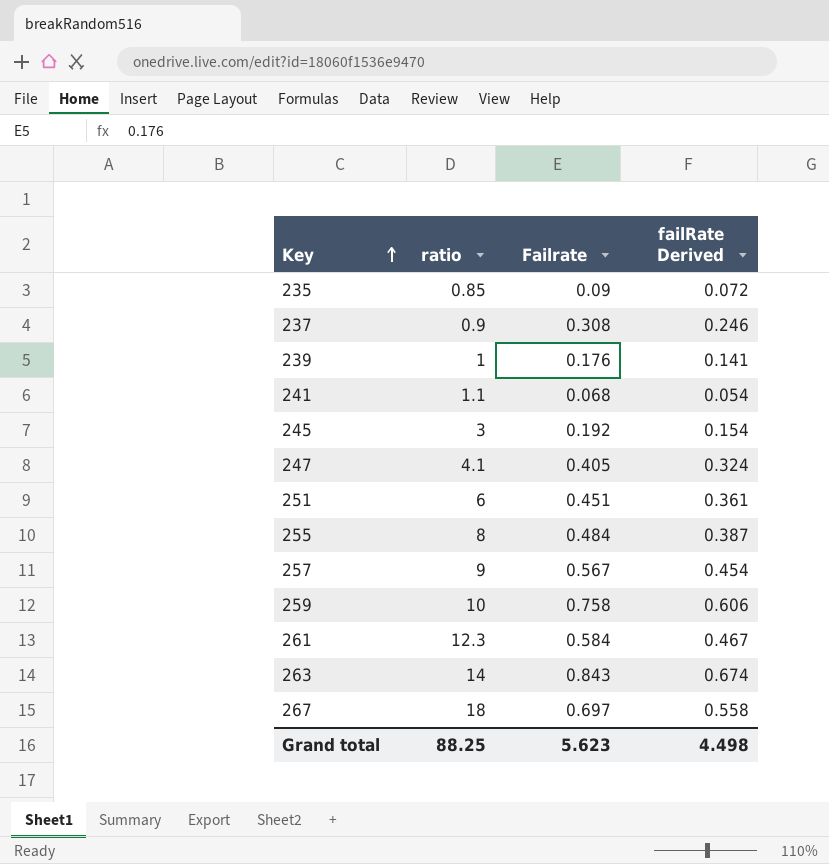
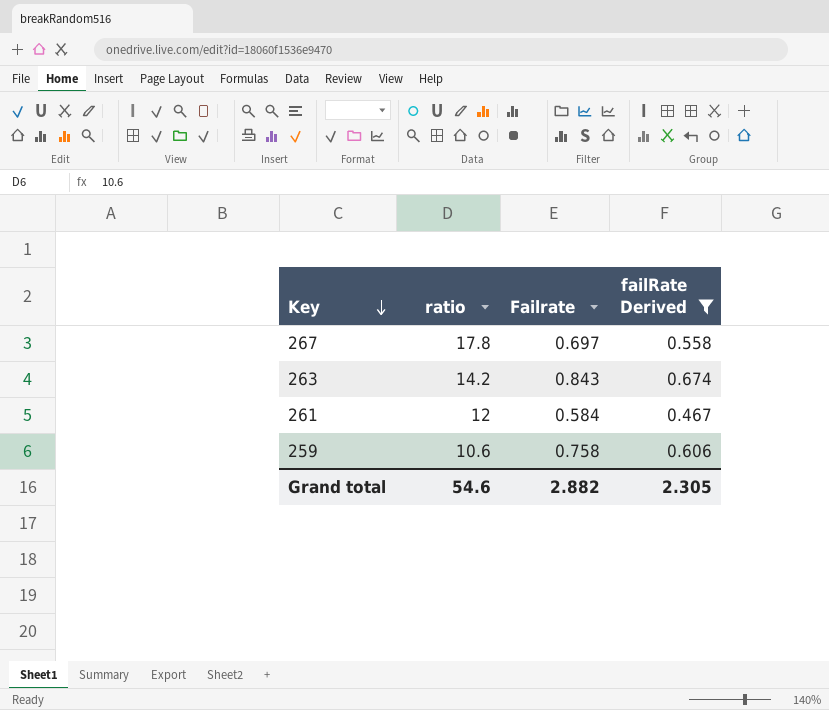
filter: none -> failRate Derived >= 0.467
row order: Key ascending -> Key descending
267 | ratio: 18 -> 17.8
263 | ratio: 14 -> 14.2
261 | ratio: 12.3 -> 12
259 | ratio: 10 -> 10.6
Grand total | ratio: 88.25 -> 54.6
Grand total | Failrate: 5.623 -> 2.882
Grand total | failRate Derived: 4.498 -> 2.305

